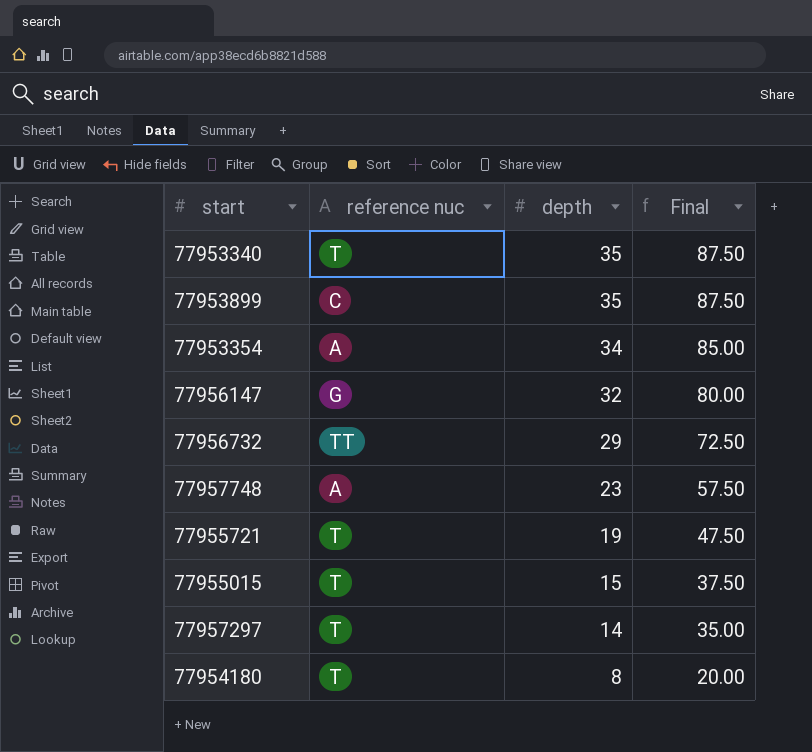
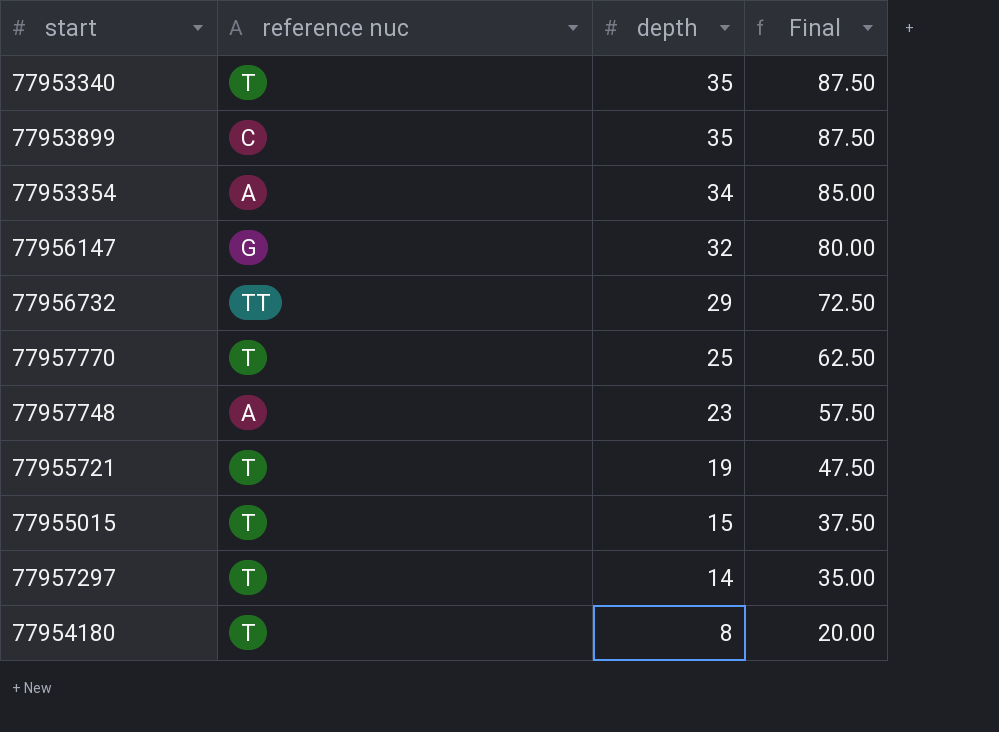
row 77957770: none -> T | 25 | 62.50

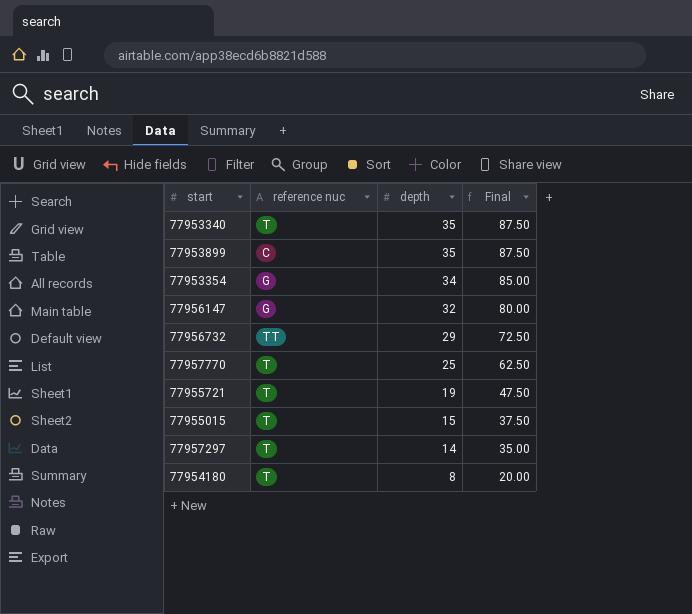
row 77957748: A | 23 | 57.50 -> none
77953354 | reference nuc: A -> G

